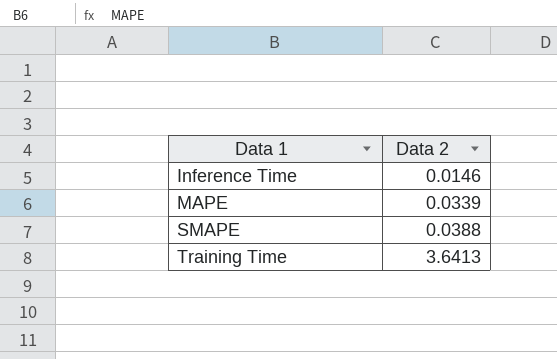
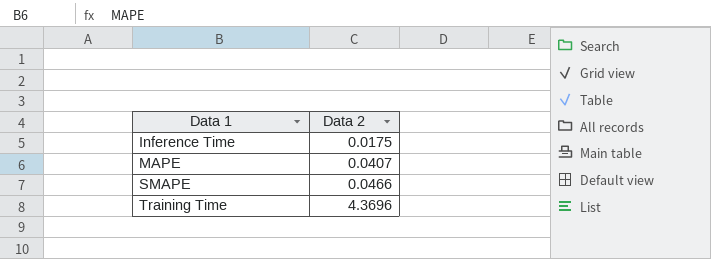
Inference Time | Data 2: 0.0146 -> 0.0175
MAPE | Data 2: 0.0339 -> 0.0407
SMAPE | Data 2: 0.0388 -> 0.0466
Training Time | Data 2: 3.6413 -> 4.3696

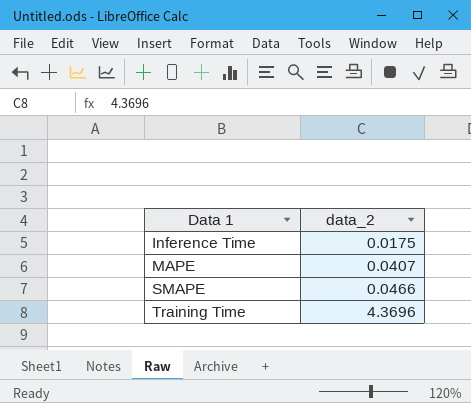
column name: Data 2 -> data_2

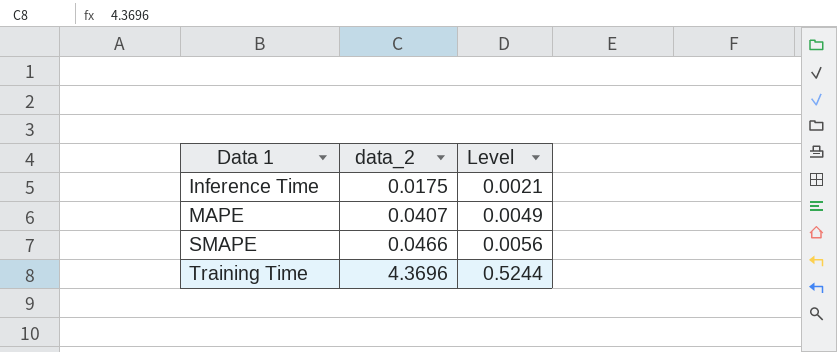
column Level | formula: none -> [data_2] * 0.12

